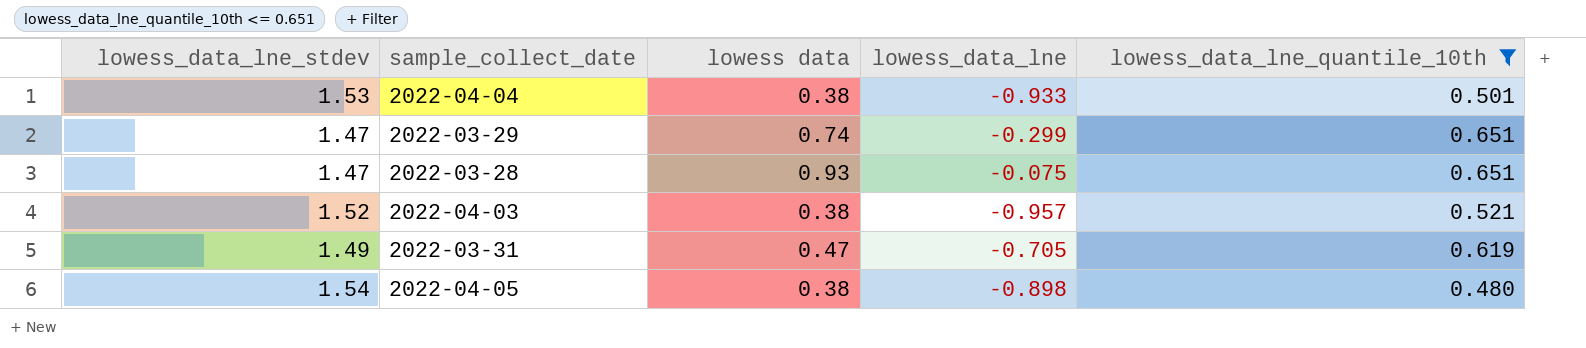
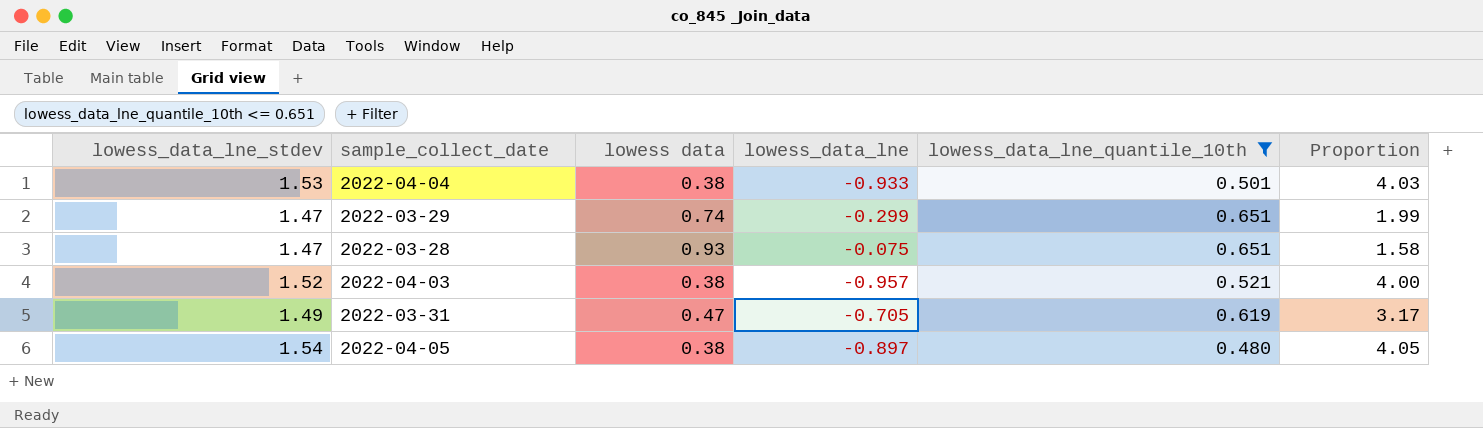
column Proportion | formula: none -> [lowess_data_lne_stdev] / [lowess data]
2022-04-05 | lowess_data_lne: -0.898 -> -0.897

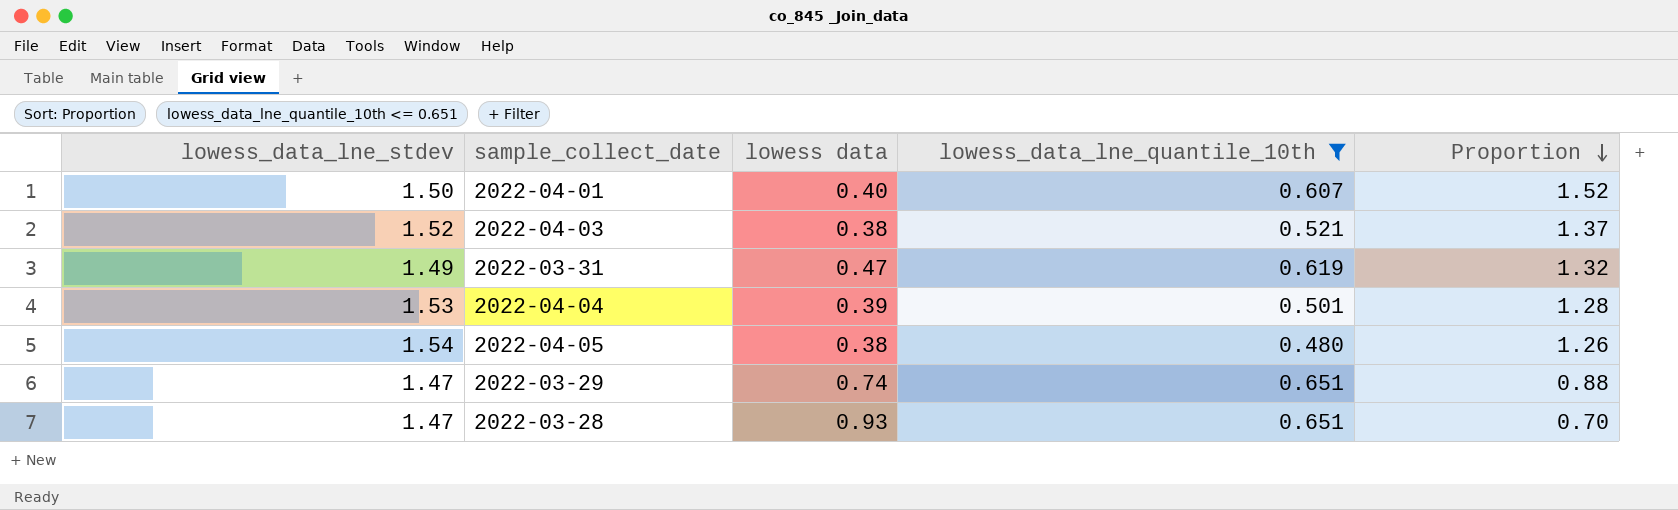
row order: none -> Proportion descending
column lowess_data_lne | position: 4 -> none
column Proportion | formula: [lowess_data_lne_stdev] / [lowess data] -> [lowess_data_lne_quantile_10th] / [lowess data]
row 2022-04-01: none -> 1.50 | 0.40 | 0.607 | 1.52
2022-04-04 | lowess data: 0.38 -> 0.39

